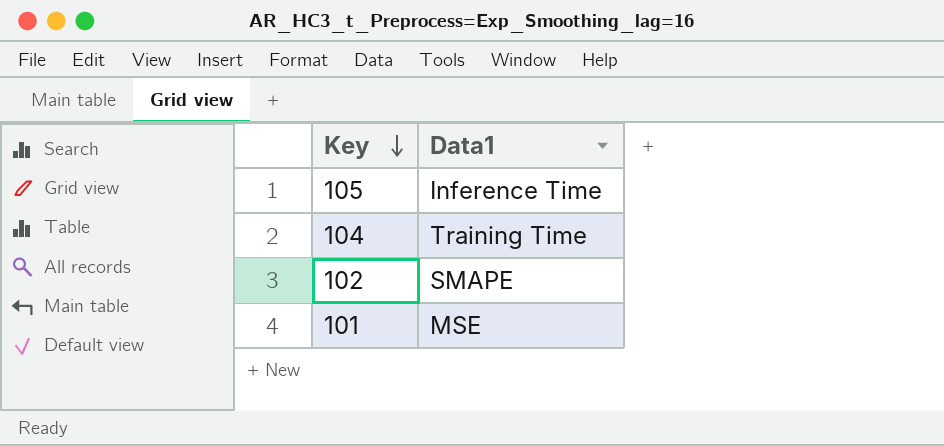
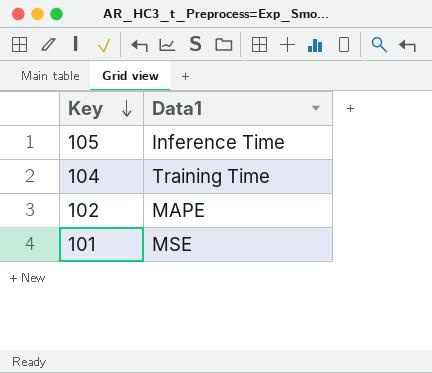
102 | Data1: SMAPE -> MAPE

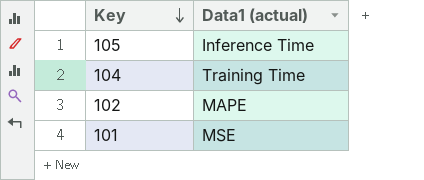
column name: Data1 -> Data1 (actual)

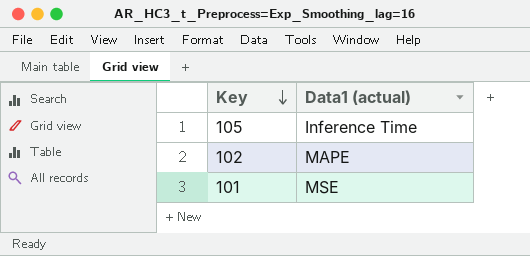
row 104: Training Time -> none

